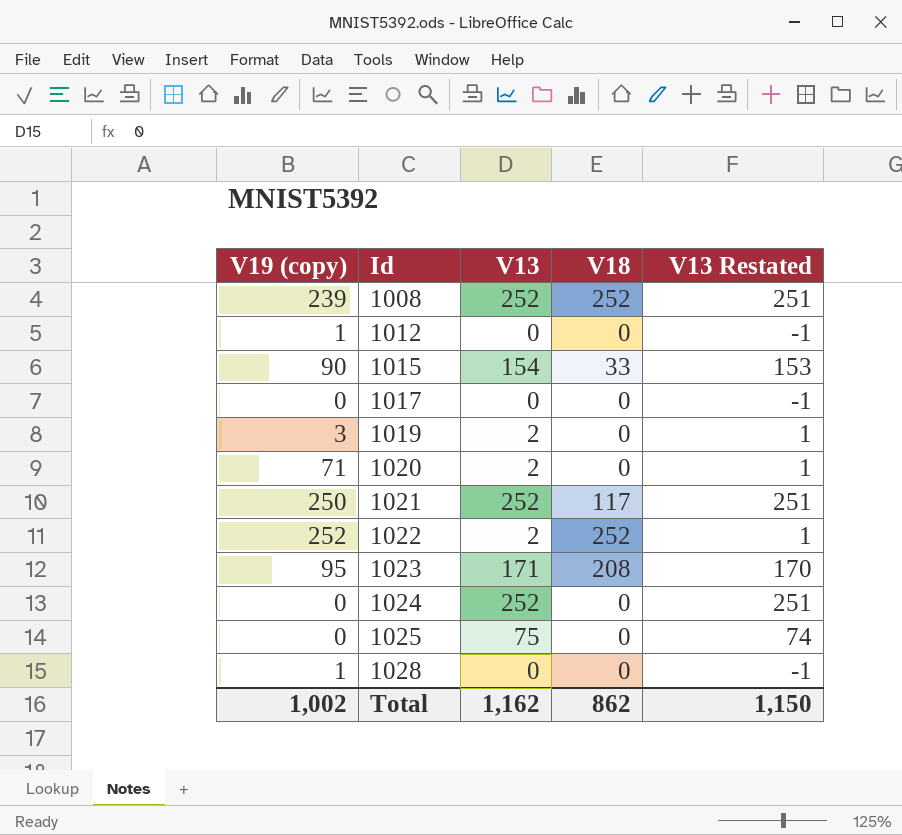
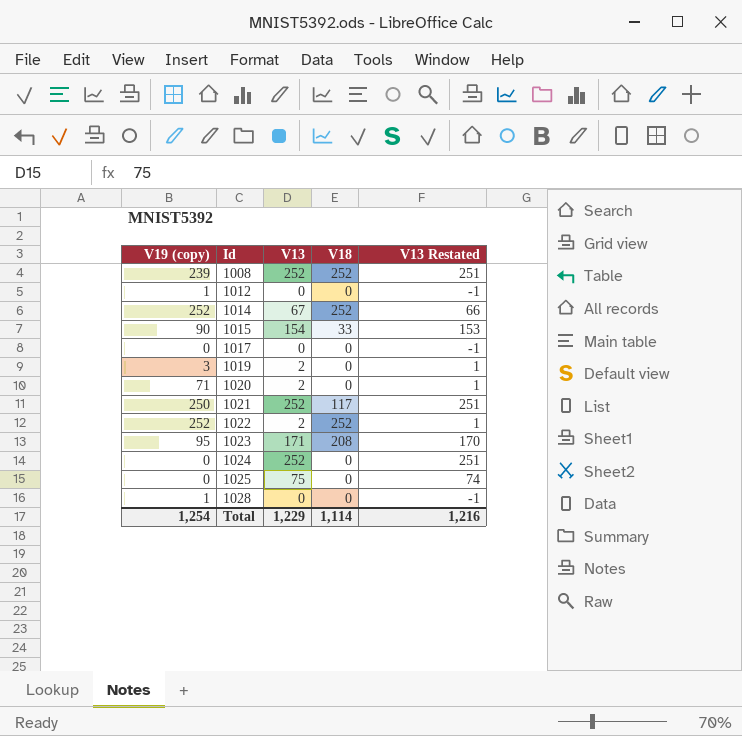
row 1014: none -> 252 | 67 | 252 | 66
Total | V19 (copy): 1,002 -> 1,254
Total | V13: 1,162 -> 1,229
Total | V18: 862 -> 1,114
Total | V13 Restated: 1,150 -> 1,216

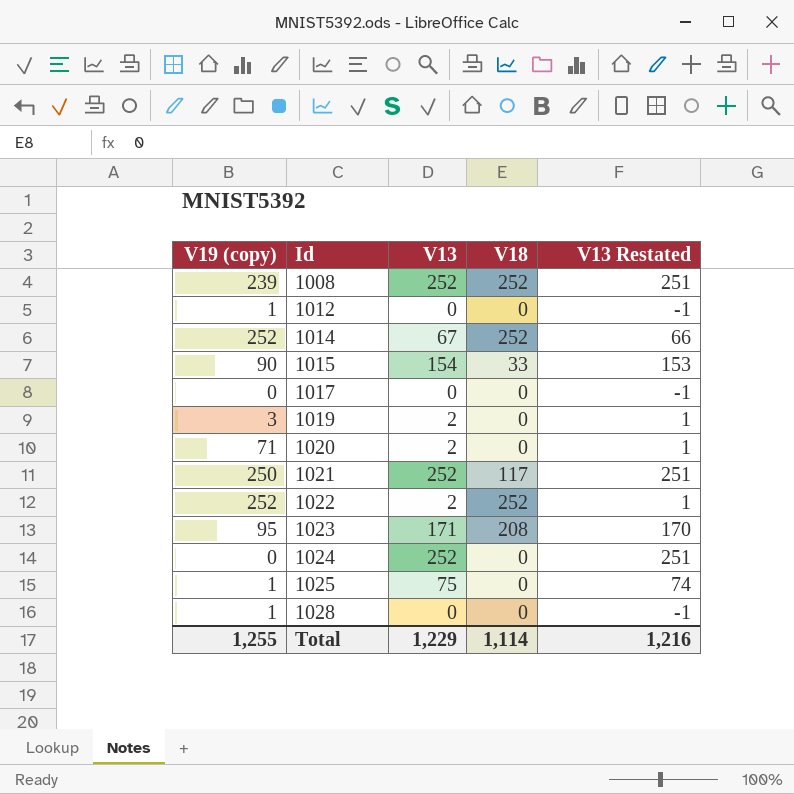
1025 | V19 (copy): 0 -> 1
Total | V19 (copy): 1,254 -> 1,255

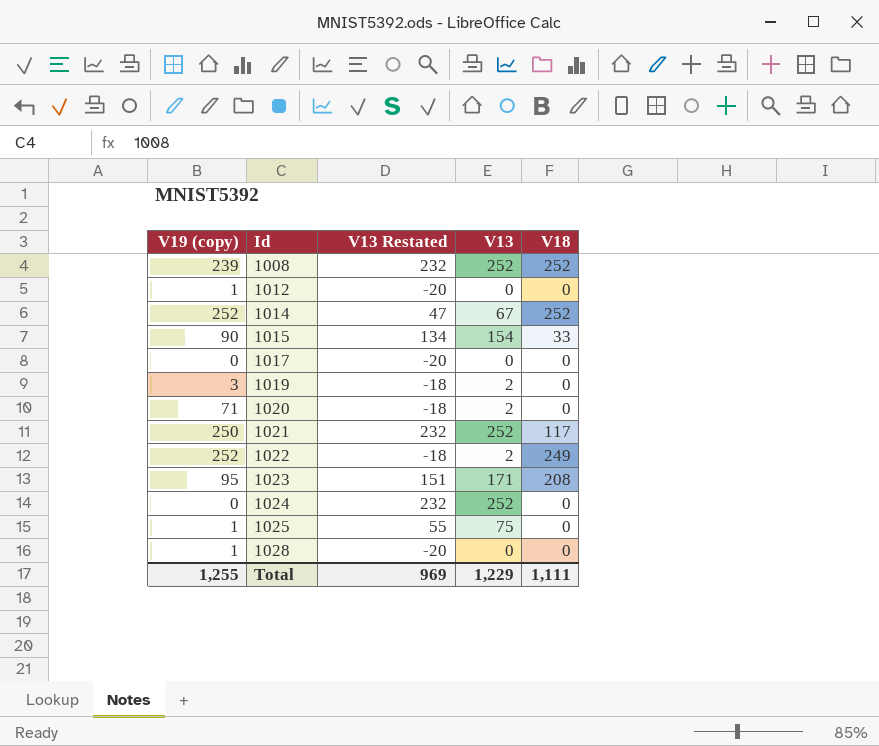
column V13 Restated | formula: [V13] - 1 -> [V13] - 20
column V13 Restated | position: 5 -> 3
1022 | V18: 252 -> 249
Total | V13 Restated: 1,216 -> 969
Total | V18: 1,114 -> 1,111

